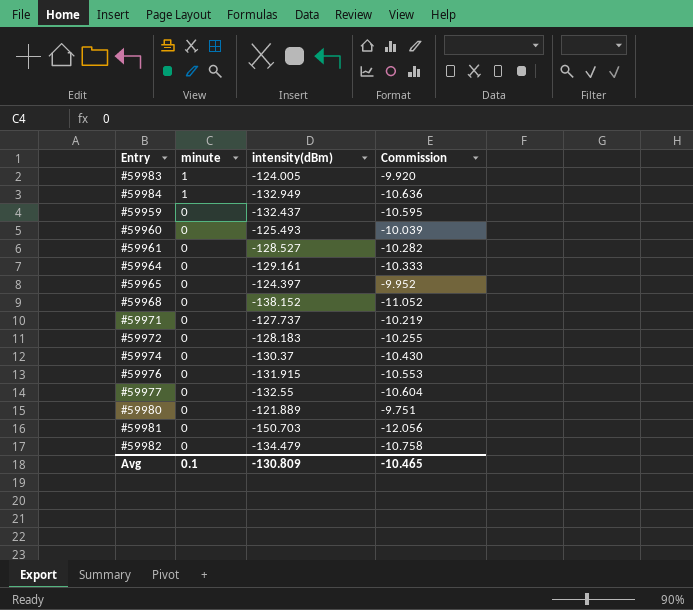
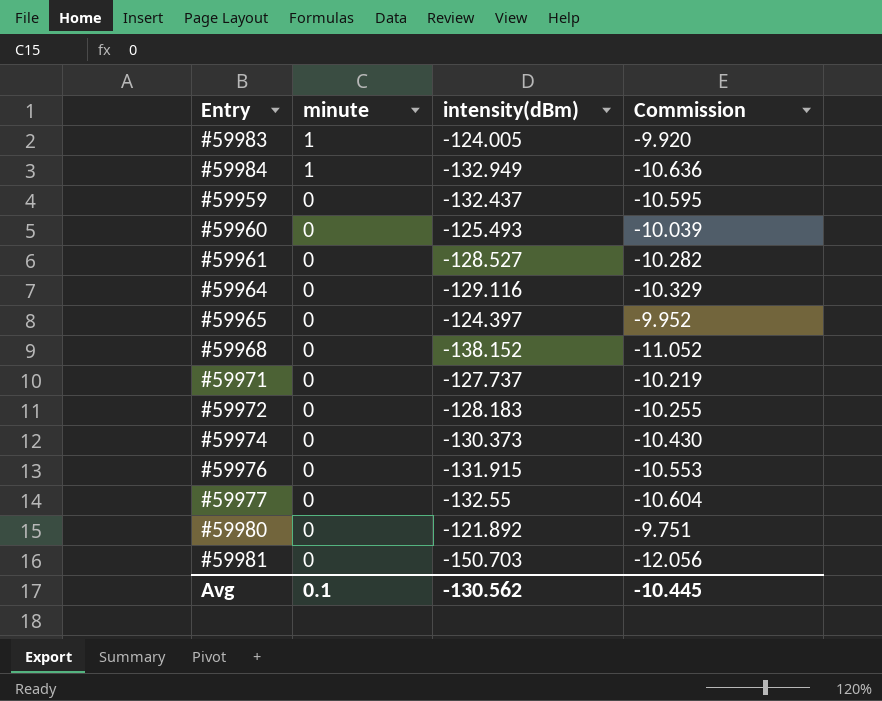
row #59982: 0 | -134.479 | -10.758 -> none
#59964 | intensity(dBm): -129.161 -> -129.116
#59964 | Commission: -10.333 -> -10.329
#59974 | intensity(dBm): -130.37 -> -130.373
#59980 | intensity(dBm): -121.889 -> -121.892
Avg | intensity(dBm): -130.809 -> -130.562
Avg | Commission: -10.465 -> -10.445

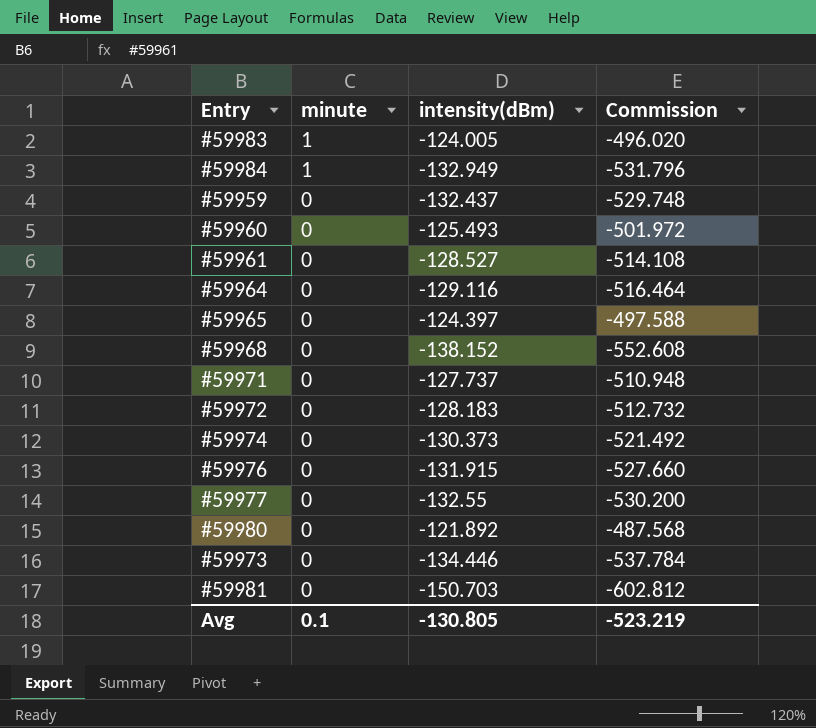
column Commission | formula: [intensity(dBm)] * 0.08 -> [intensity(dBm)] * 4
row #59973: none -> 0 | -134.446 | -537.784
Avg | intensity(dBm): -130.562 -> -130.805
Avg | Commission: -10.445 -> -523.219

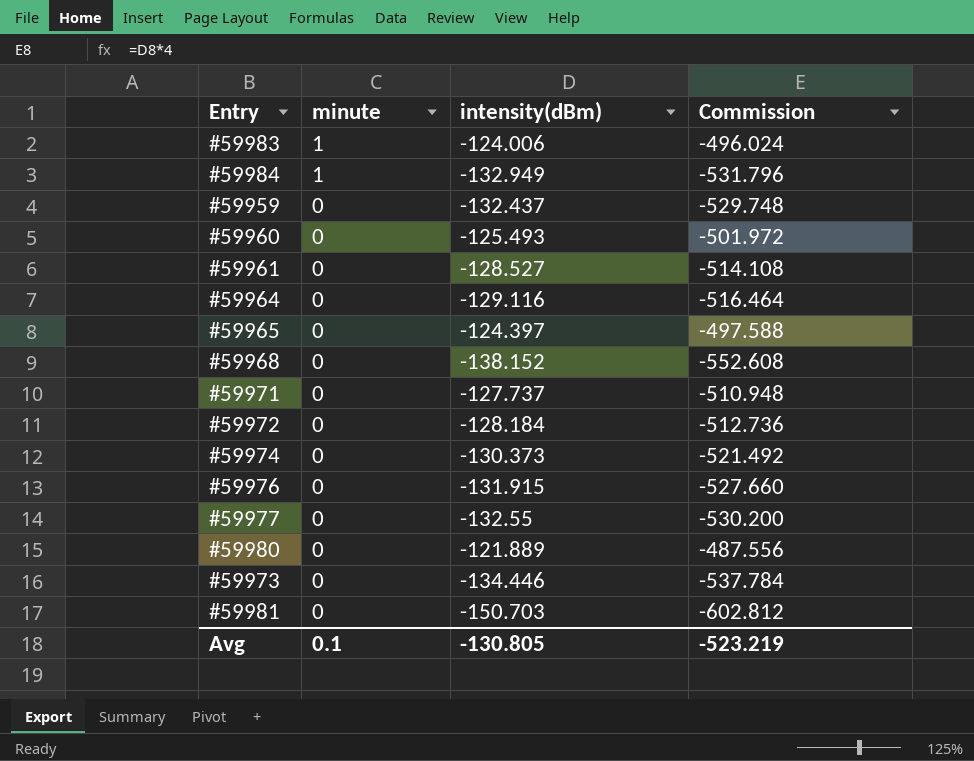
#59983 | intensity(dBm): -124.005 -> -124.006
#59983 | Commission: -496.020 -> -496.024
#59972 | intensity(dBm): -128.183 -> -128.184
#59972 | Commission: -512.732 -> -512.736
#59980 | intensity(dBm): -121.892 -> -121.889
#59980 | Commission: -487.568 -> -487.556

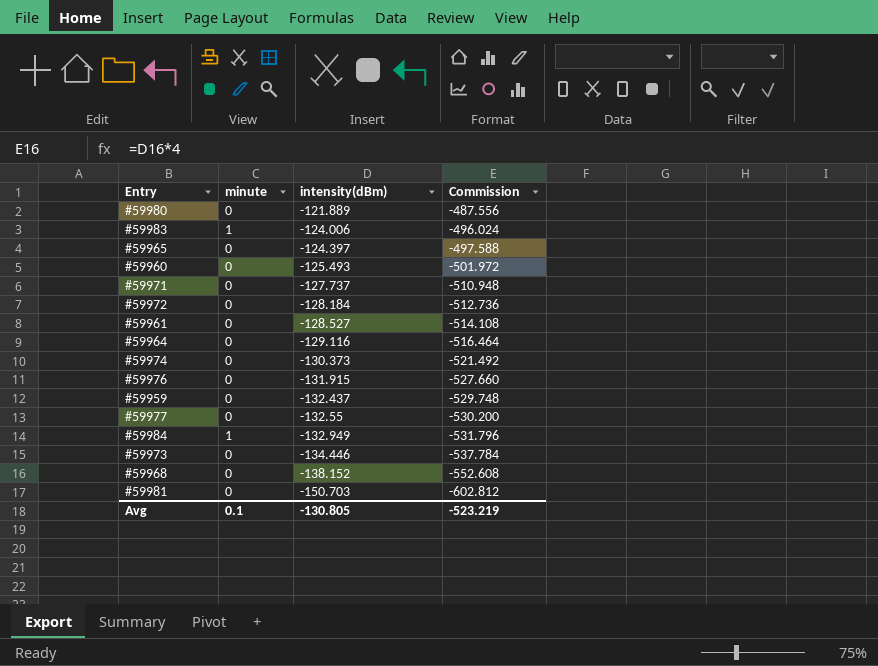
row order: minute descending -> intensity(dBm) descending

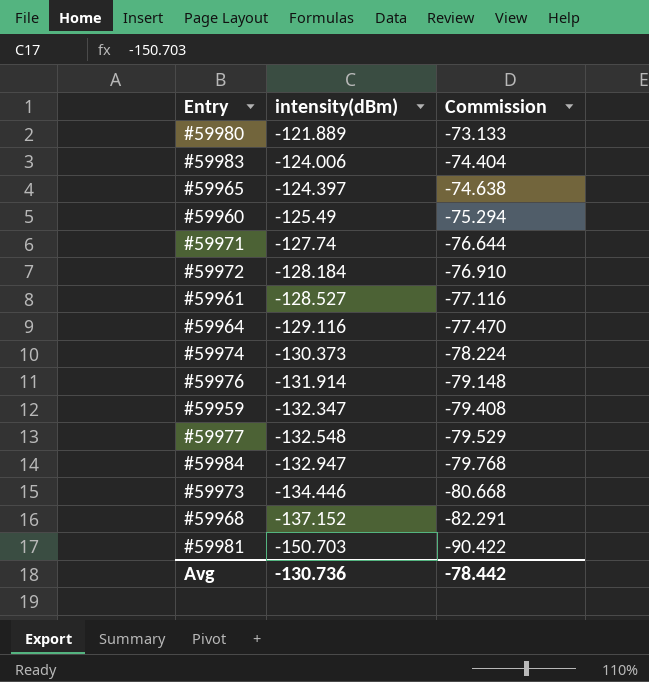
column minute | position: 2 -> none
column Commission | formula: [intensity(dBm)] * 4 -> [intensity(dBm)] * 0.6
#59960 | intensity(dBm): -125.493 -> -125.49
#59971 | intensity(dBm): -127.737 -> -127.74
#59976 | intensity(dBm): -131.915 -> -131.914
#59959 | intensity(dBm): -132.437 -> -132.347
#59977 | intensity(dBm): -132.55 -> -132.548
#59984 | intensity(dBm): -132.949 -> -132.947
#59968 | intensity(dBm): -138.152 -> -137.152
Avg | intensity(dBm): -130.805 -> -130.736
Avg | Commission: -523.219 -> -78.442

